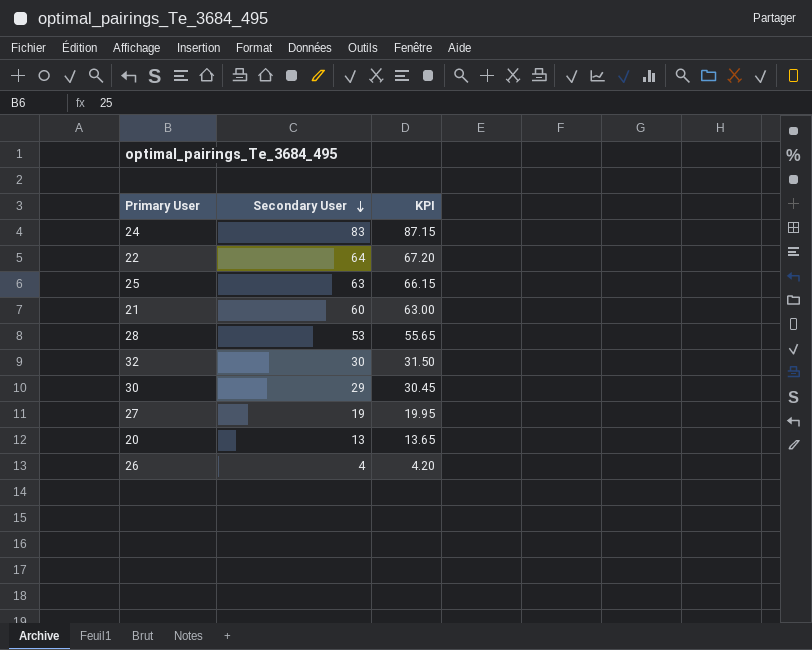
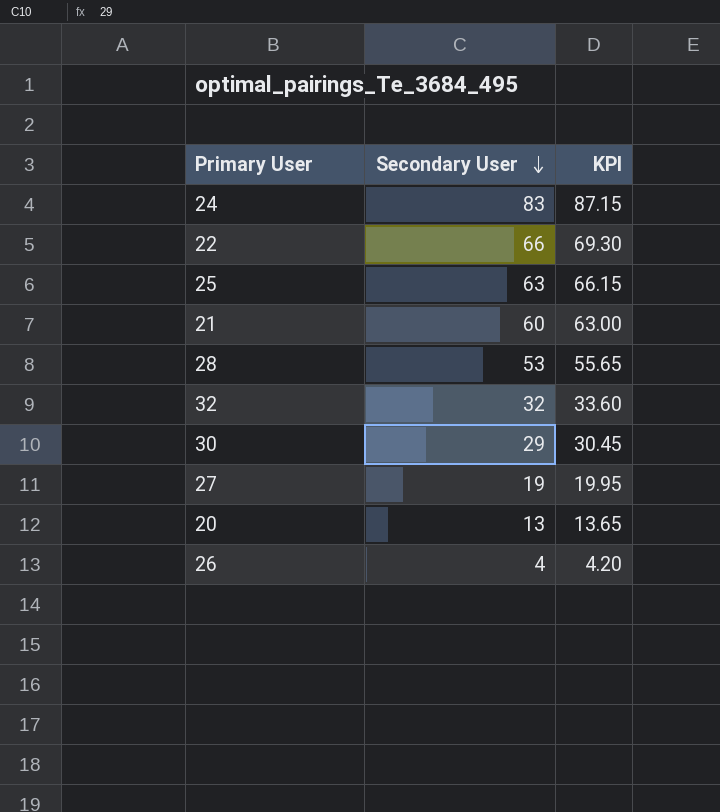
22 | Secondary User: 64 -> 66
22 | KPI: 67.20 -> 69.30
32 | Secondary User: 30 -> 32
32 | KPI: 31.50 -> 33.60

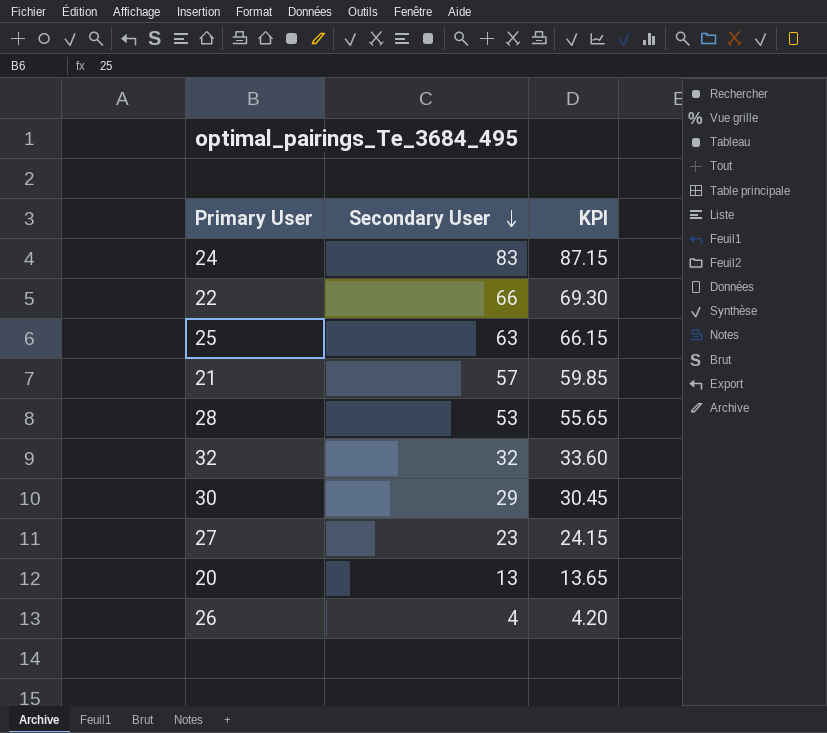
21 | Secondary User: 60 -> 57
21 | KPI: 63.00 -> 59.85
27 | Secondary User: 19 -> 23
27 | KPI: 19.95 -> 24.15

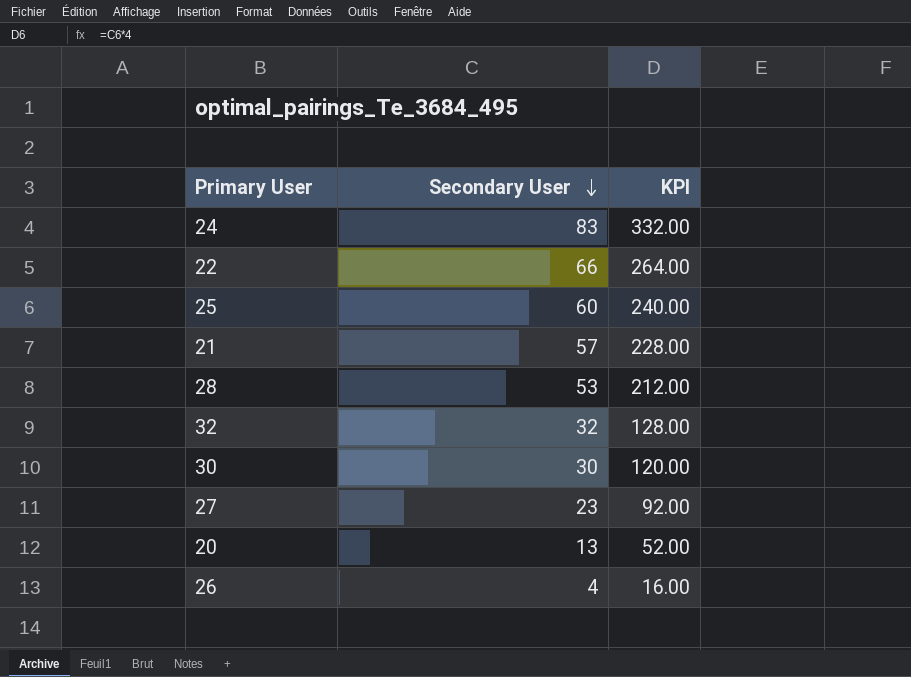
column KPI | formula: [Secondary User] * 1.05 -> [Secondary User] * 4
25 | Secondary User: 63 -> 60
30 | Secondary User: 29 -> 30

